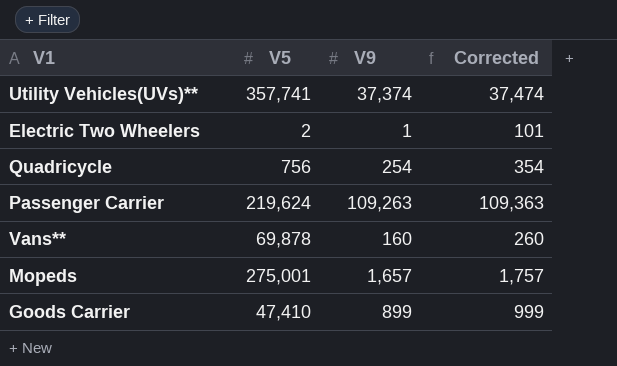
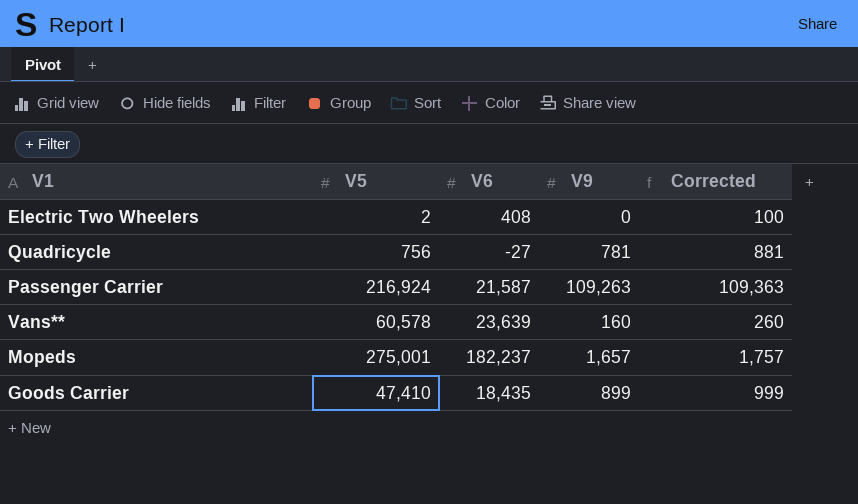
column V6 | position: none -> 3
row Utility Vehicles(UVs)**: 357,741 | 37,374 | 37,474 -> none
Electric Two Wheelers | V9: 1 -> 0
Electric Two Wheelers | Corrected: 101 -> 100
Quadricycle | V9: 254 -> 781
Quadricycle | Corrected: 354 -> 881
Passenger Carrier | V5: 219,624 -> 216,924
Vans** | V5: 69,878 -> 60,578

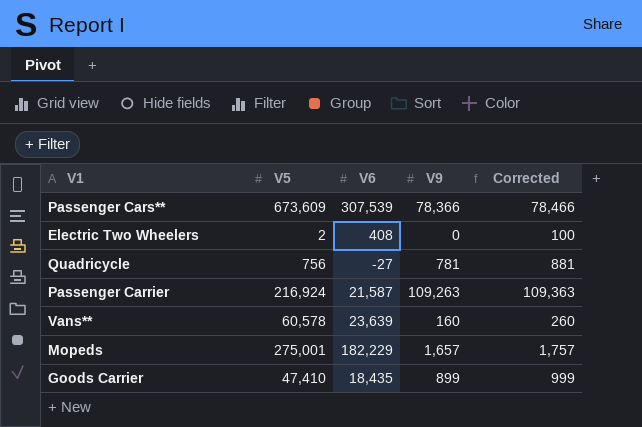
row Passenger Cars**: none -> 673,609 | 307,539 | 78,366 | 78,466
Mopeds | V6: 182,237 -> 182,229

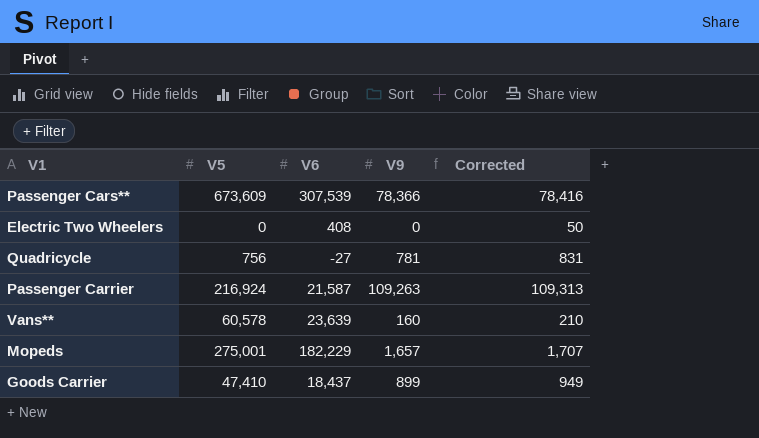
column Corrected | formula: [V9] + 100 -> [V9] + 50
Electric Two Wheelers | V5: 2 -> 0
Goods Carrier | V6: 18,435 -> 18,437

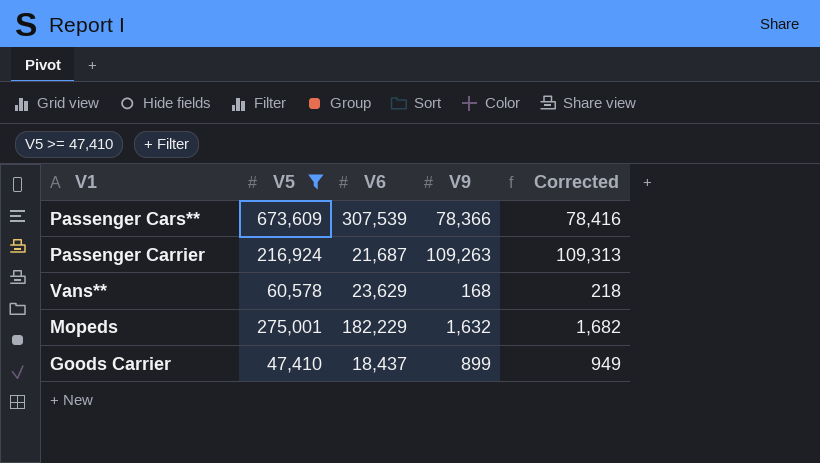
filter: none -> V5 >= 47,410
Passenger Carrier | V6: 21,587 -> 21,687
Vans** | V6: 23,639 -> 23,629
Vans** | V9: 160 -> 168
Vans** | Corrected: 210 -> 218
Mopeds | V9: 1,657 -> 1,632
Mopeds | Corrected: 1,707 -> 1,682

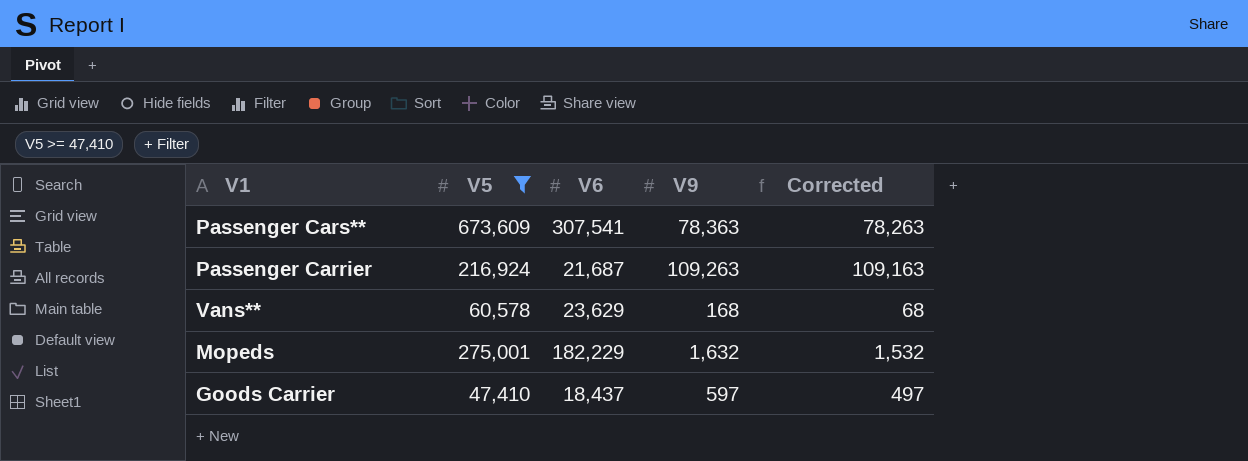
column Corrected | formula: [V9] + 50 -> [V9] - 100
Passenger Cars** | V6: 307,539 -> 307,541
Passenger Cars** | V9: 78,366 -> 78,363
Goods Carrier | V9: 899 -> 597

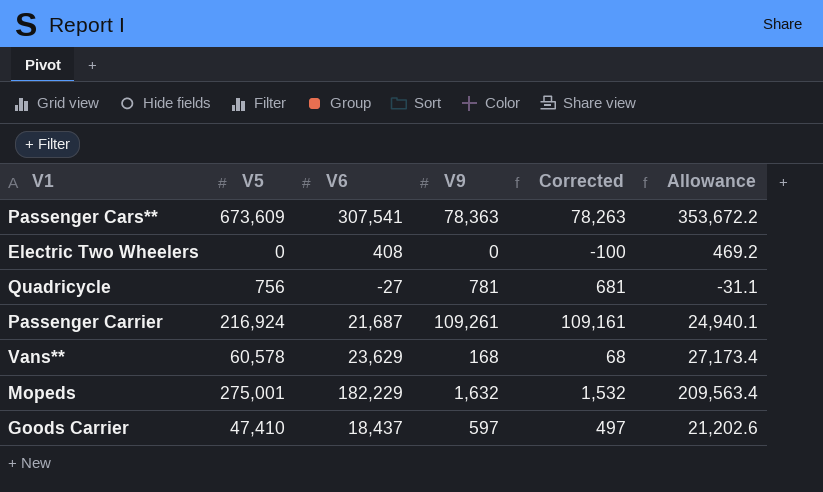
filter: V5 >= 47,410 -> none
column Allowance | formula: none -> [V6] * 1.15
Passenger Carrier | V9: 109,263 -> 109,261
Passenger Carrier | Corrected: 109,163 -> 109,161

